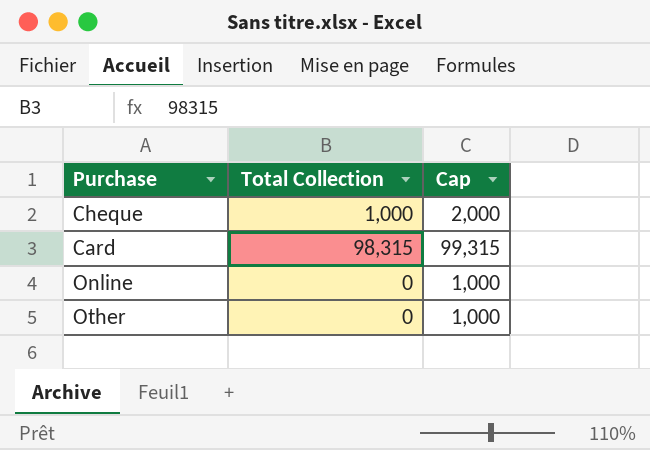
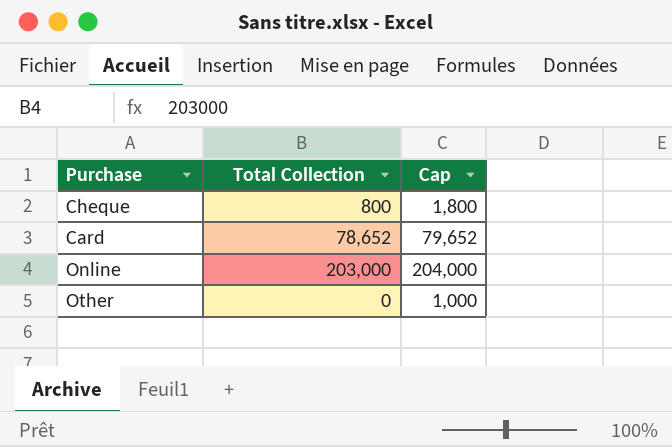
Cheque | Total Collection: 1,000 -> 800
Cheque | Cap: 2,000 -> 1,800
Card | Total Collection: 98,315 -> 78,652
Card | Cap: 99,315 -> 79,652
Online | Total Collection: 0 -> 203,000
Online | Cap: 1,000 -> 204,000

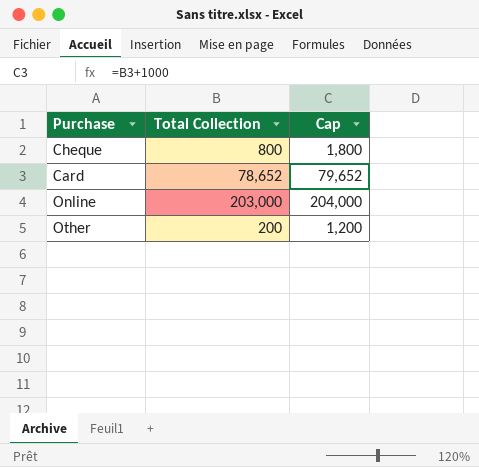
Other | Total Collection: 0 -> 200
Other | Cap: 1,000 -> 1,200

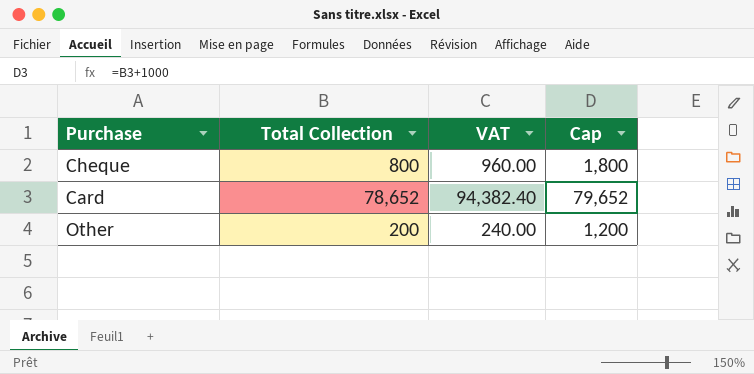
column VAT | formula: none -> [Total Collection] * 1.2
row Online: 203,000 | 204,000 -> none

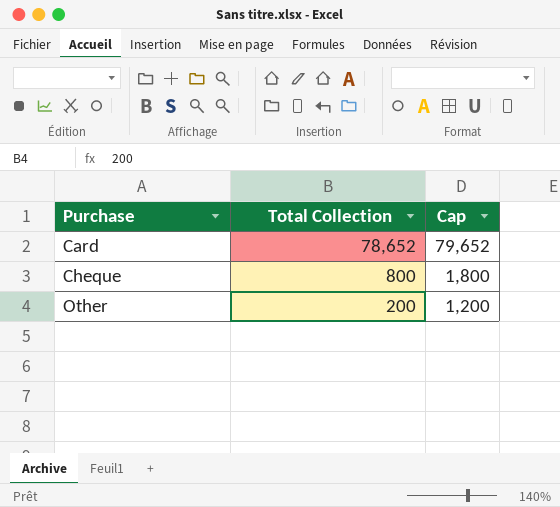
row order: none -> Purchase ascending
column VAT | formula: [Total Collection] * 1.2 -> none

